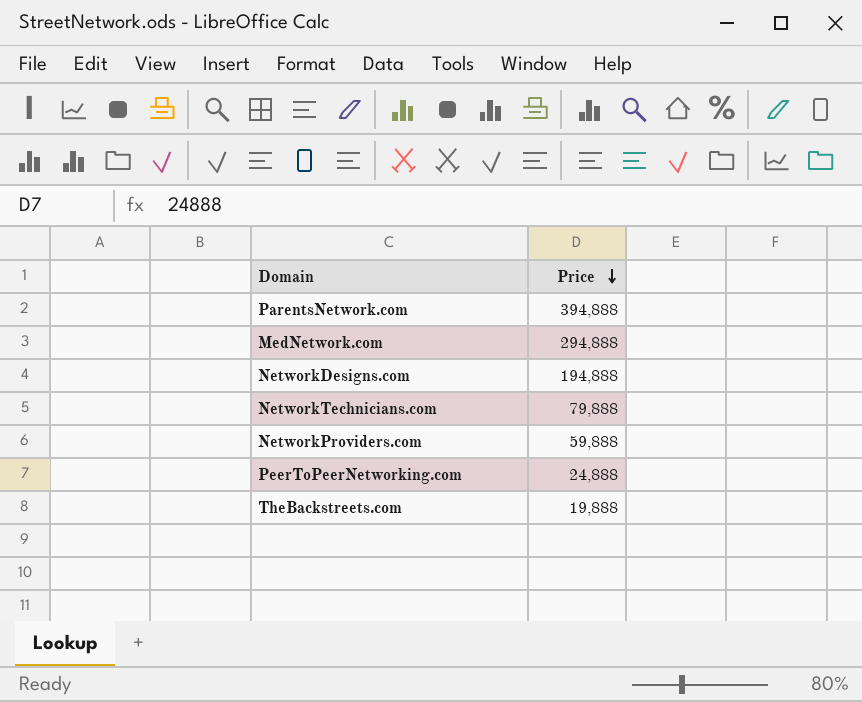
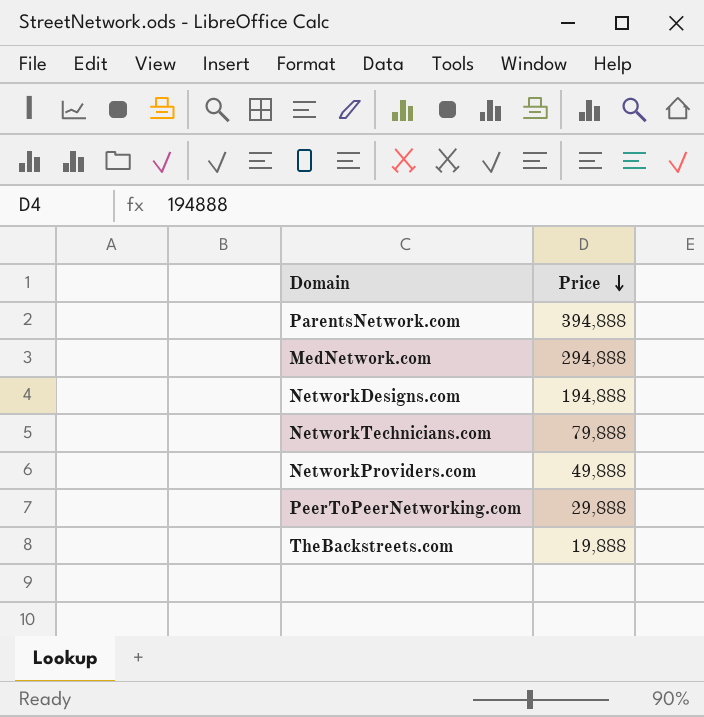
NetworkProviders.com | Price: 59,888 -> 49,888
PeerToPeerNetworking.com | Price: 24,888 -> 29,888

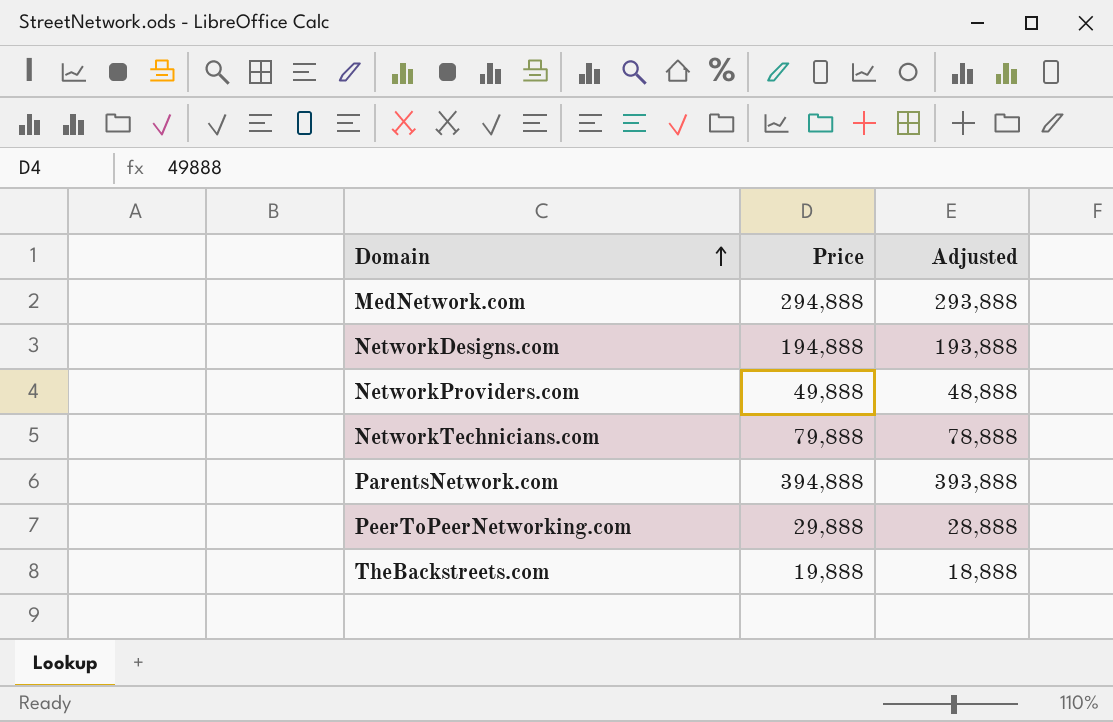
row order: Price descending -> Domain ascending
column Adjusted | formula: none -> [Price] - 1000

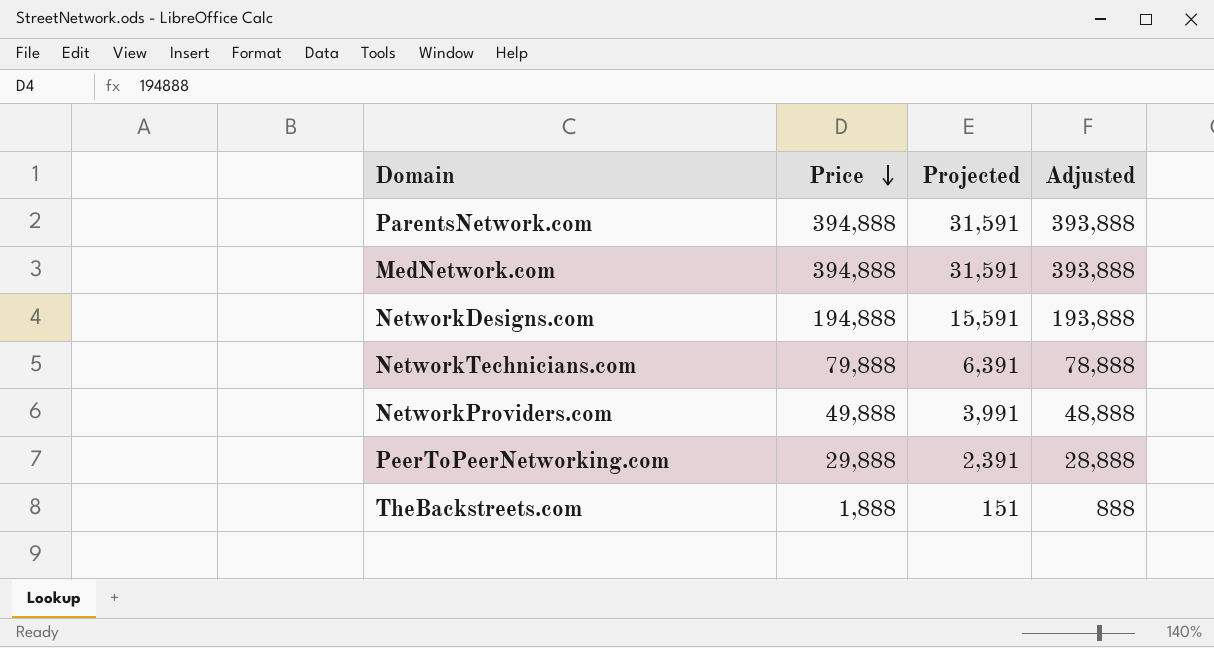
row order: Domain ascending -> Price descending
column Projected | formula: none -> [Price] * 0.08
MedNetwork.com | Price: 294,888 -> 394,888
MedNetwork.com | Adjusted: 293,888 -> 393,888
TheBackstreets.com | Price: 19,888 -> 1,888
TheBackstreets.com | Adjusted: 18,888 -> 888

